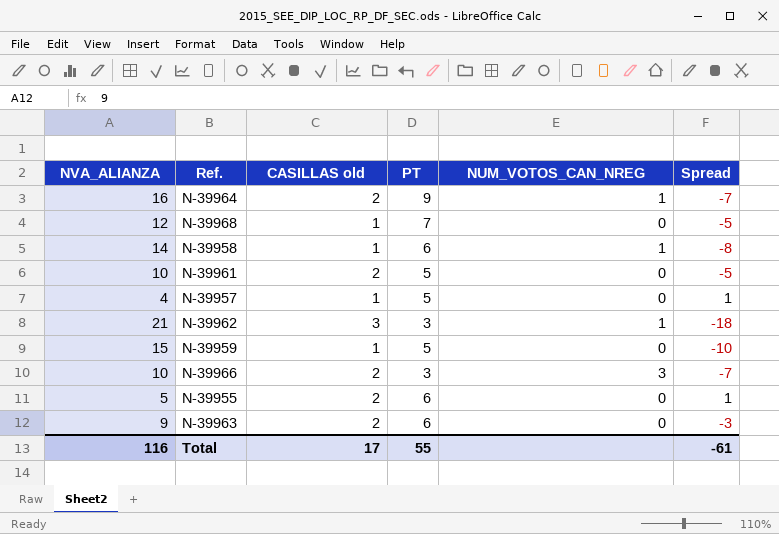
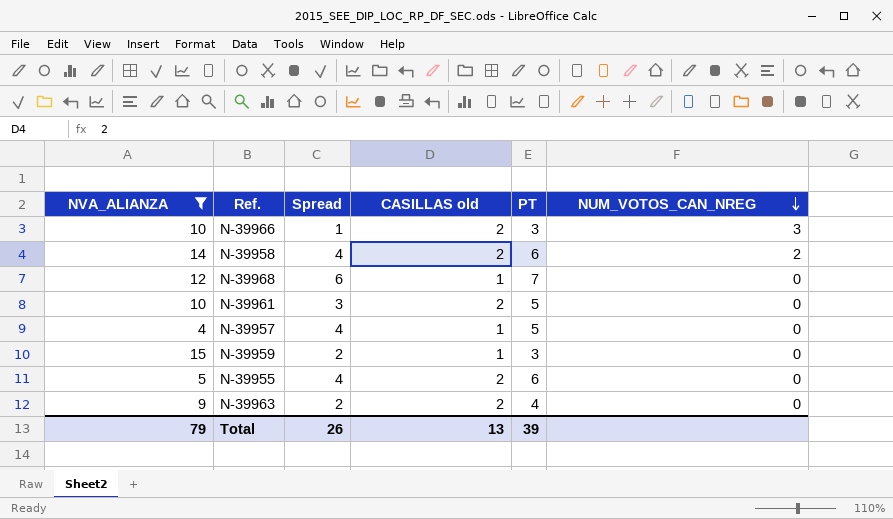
filter: none -> NVA_ALIANZA <= 15
row order: none -> NUM_VOTOS_CAN_NREG descending
column Spread | formula: [PT] - [NVA_ALIANZA] -> [PT] - [CASILLAS old]
column Spread | position: 6 -> 3
N-39958 | CASILLAS old: 1 -> 2
N-39958 | NUM_VOTOS_CAN_NREG: 1 -> 2
N-39959 | PT: 5 -> 3
N-39963 | PT: 6 -> 4
Total | NVA_ALIANZA: 116 -> 79
Total | Spread: -61 -> 26
Total | CASILLAS old: 17 -> 13
Total | PT: 55 -> 39

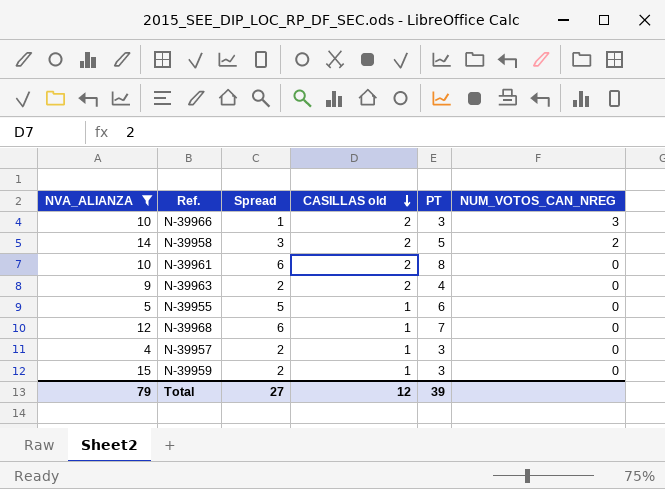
row order: NUM_VOTOS_CAN_NREG descending -> CASILLAS old descending
N-39958 | Spread: 4 -> 3
N-39958 | PT: 6 -> 5
N-39961 | Spread: 3 -> 6
N-39961 | PT: 5 -> 8
N-39955 | Spread: 4 -> 5
N-39955 | CASILLAS old: 2 -> 1
N-39957 | Spread: 4 -> 2
N-39957 | PT: 5 -> 3
Total | Spread: 26 -> 27
Total | CASILLAS old: 13 -> 12

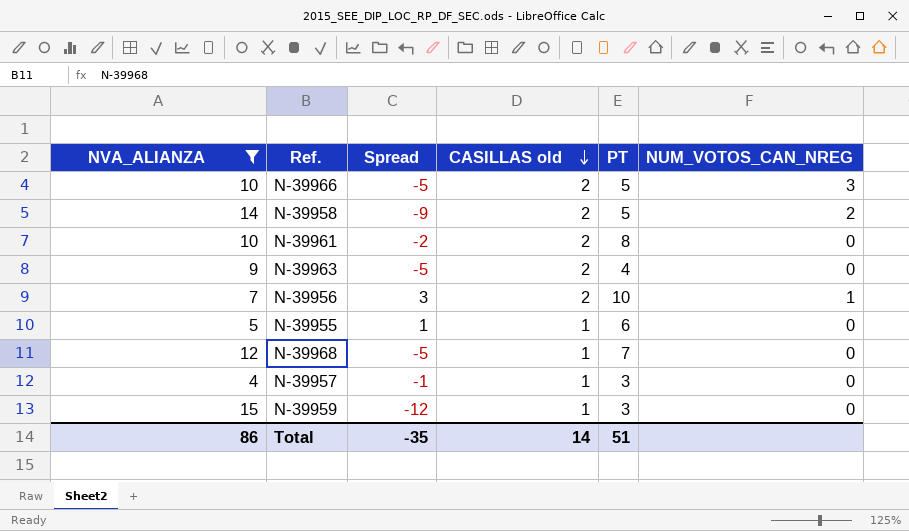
column Spread | formula: [PT] - [CASILLAS old] -> [PT] - [NVA_ALIANZA]
N-39966 | PT: 3 -> 5
row N-39956: none -> 7 | 3 | 2 | 10 | 1
Total | NVA_ALIANZA: 79 -> 86
Total | Spread: 27 -> -35
Total | CASILLAS old: 12 -> 14
Total | PT: 39 -> 51

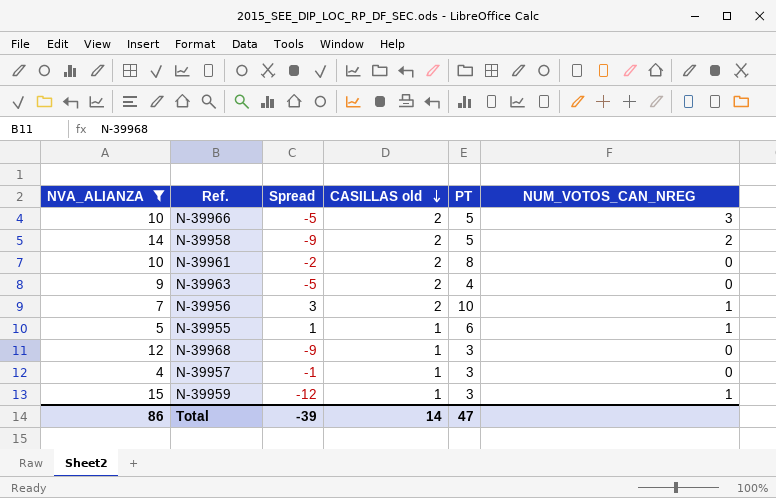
N-39955 | NUM_VOTOS_CAN_NREG: 0 -> 1
N-39968 | Spread: -5 -> -9
N-39968 | PT: 7 -> 3
N-39959 | NUM_VOTOS_CAN_NREG: 0 -> 1
Total | Spread: -35 -> -39
Total | PT: 51 -> 47

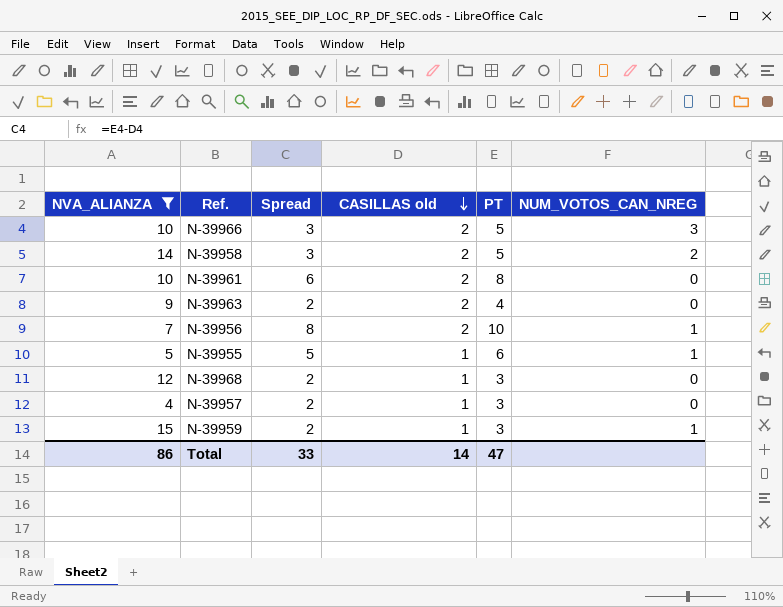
column Spread | formula: [PT] - [NVA_ALIANZA] -> [PT] - [CASILLAS old]
Total | Spread: -39 -> 33

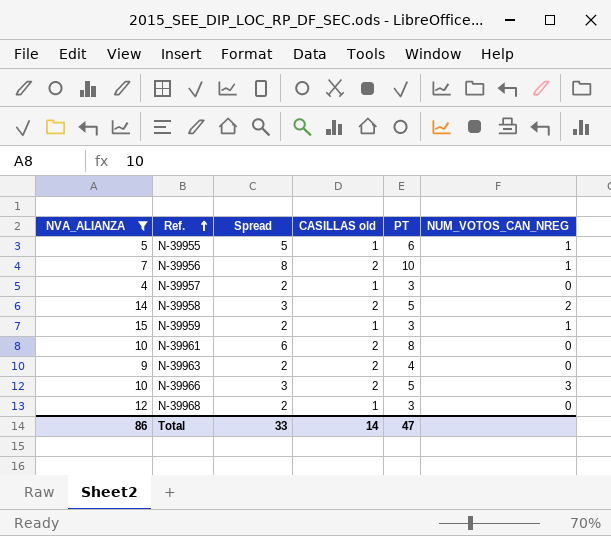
row order: CASILLAS old descending -> Ref. ascending

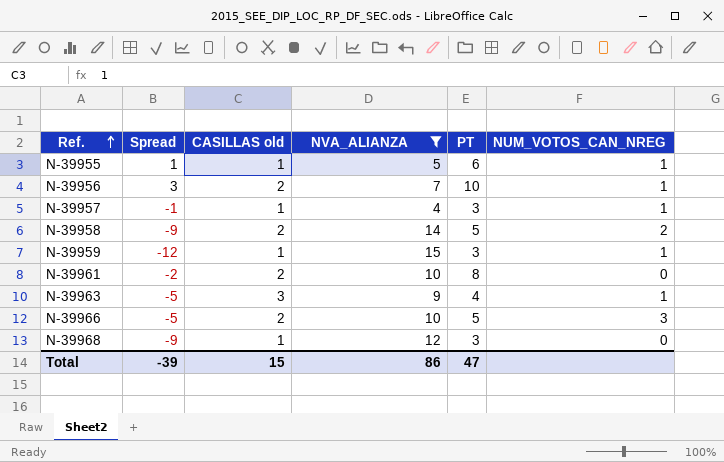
column Spread | formula: [PT] - [CASILLAS old] -> [PT] - [NVA_ALIANZA]
column NVA_ALIANZA | position: 1 -> 4
N-39957 | NUM_VOTOS_CAN_NREG: 0 -> 1
N-39963 | CASILLAS old: 2 -> 3
N-39963 | NUM_VOTOS_CAN_NREG: 0 -> 1
Total | Spread: 33 -> -39
Total | CASILLAS old: 14 -> 15

